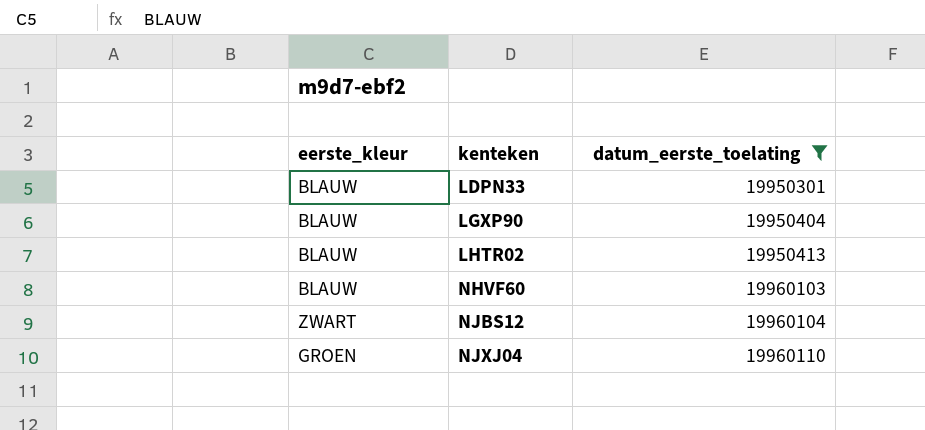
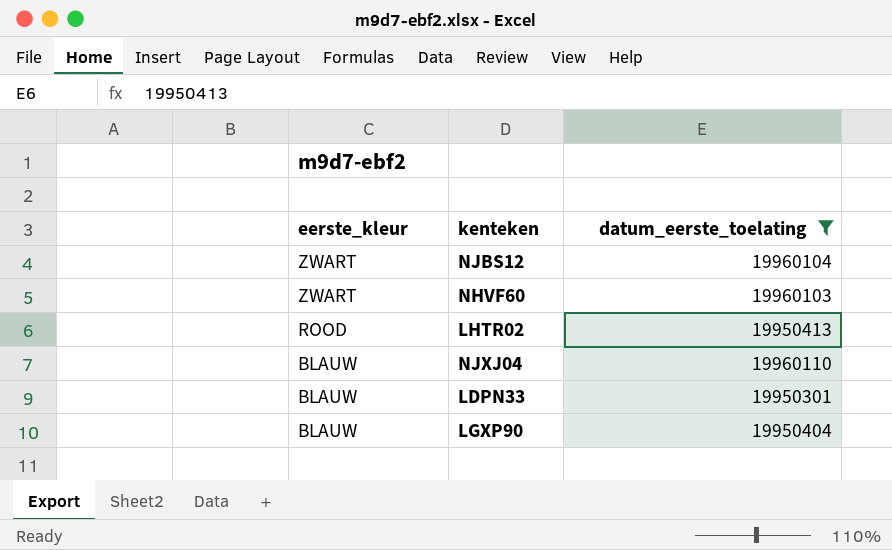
row order: kenteken ascending -> eerste_kleur descending
NHVF60 | eerste_kleur: BLAUW -> ZWART
LHTR02 | eerste_kleur: BLAUW -> ROOD
NJXJ04 | eerste_kleur: GROEN -> BLAUW

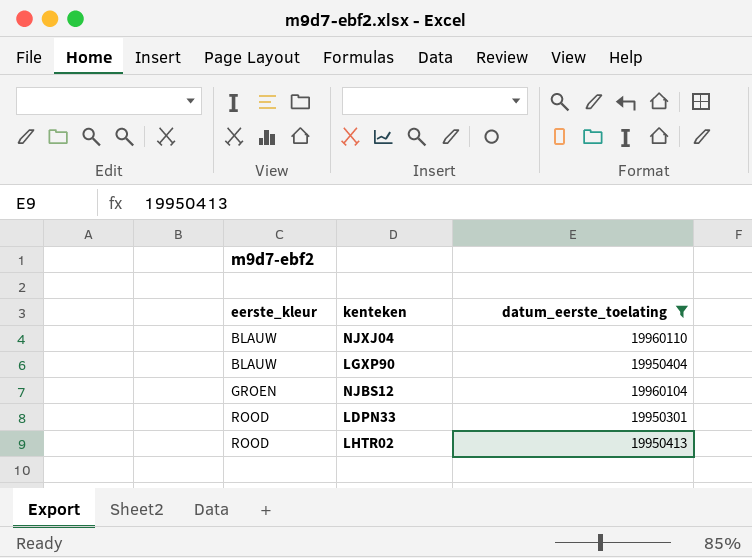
row order: eerste_kleur descending -> eerste_kleur ascending
row NHVF60: ZWART | 19960103 -> none
NJBS12 | eerste_kleur: ZWART -> GROEN
LDPN33 | eerste_kleur: BLAUW -> ROOD

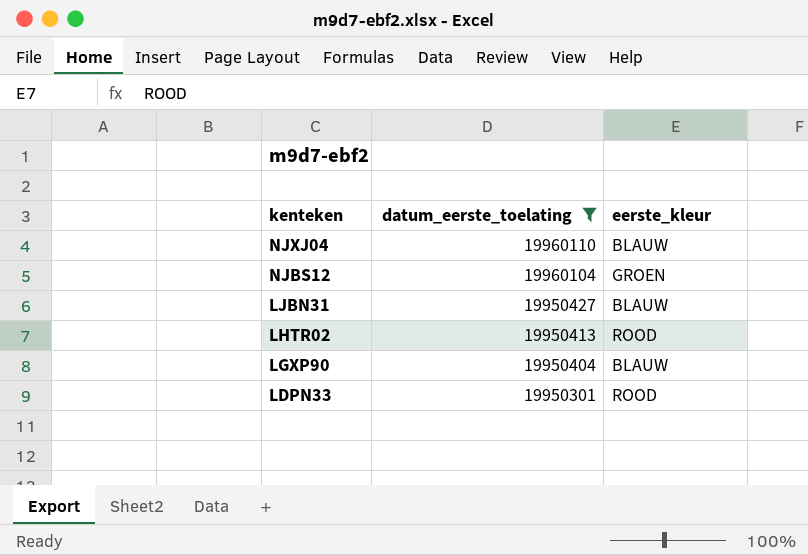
row order: eerste_kleur ascending -> kenteken descending
column eerste_kleur | position: 1 -> 3
row LJBN31: none -> 19950427 | BLAUW

